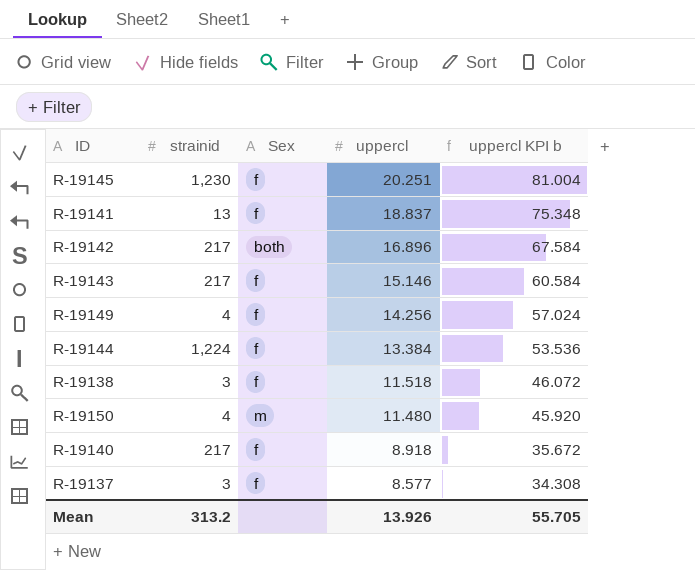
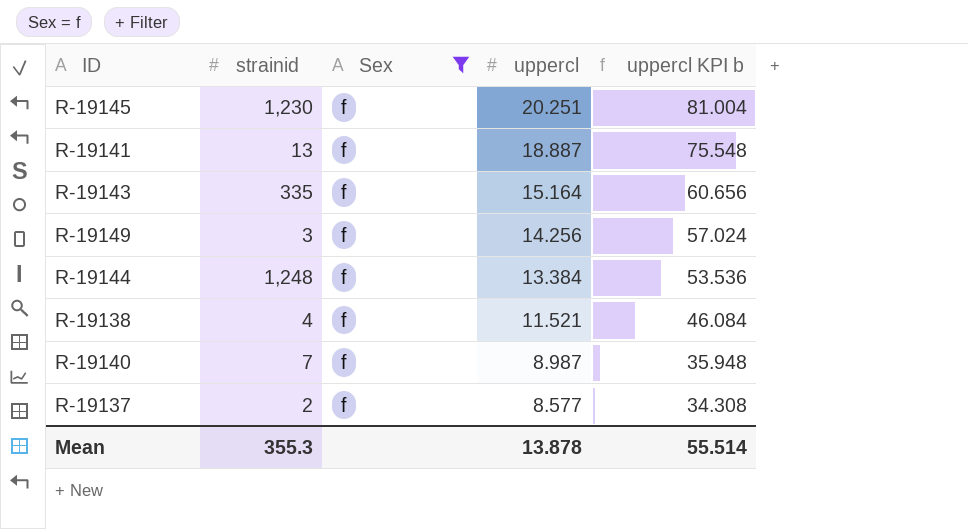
filter: none -> Sex = f
R-19141 | uppercl: 18.837 -> 18.887
R-19141 | uppercl KPI b: 75.348 -> 75.548
R-19143 | strainid: 217 -> 335
R-19143 | uppercl: 15.146 -> 15.164
R-19143 | uppercl KPI b: 60.584 -> 60.656
R-19149 | strainid: 4 -> 3
R-19144 | strainid: 1,224 -> 1,248
R-19138 | strainid: 3 -> 4
R-19138 | uppercl: 11.518 -> 11.521
R-19138 | uppercl KPI b: 46.072 -> 46.084
R-19140 | strainid: 217 -> 7
R-19140 | uppercl: 8.918 -> 8.987
R-19140 | uppercl KPI b: 35.672 -> 35.948
R-19137 | strainid: 3 -> 2
Mean | strainid: 313.2 -> 355.3
Mean | uppercl: 13.926 -> 13.878
Mean | uppercl KPI b: 55.705 -> 55.514

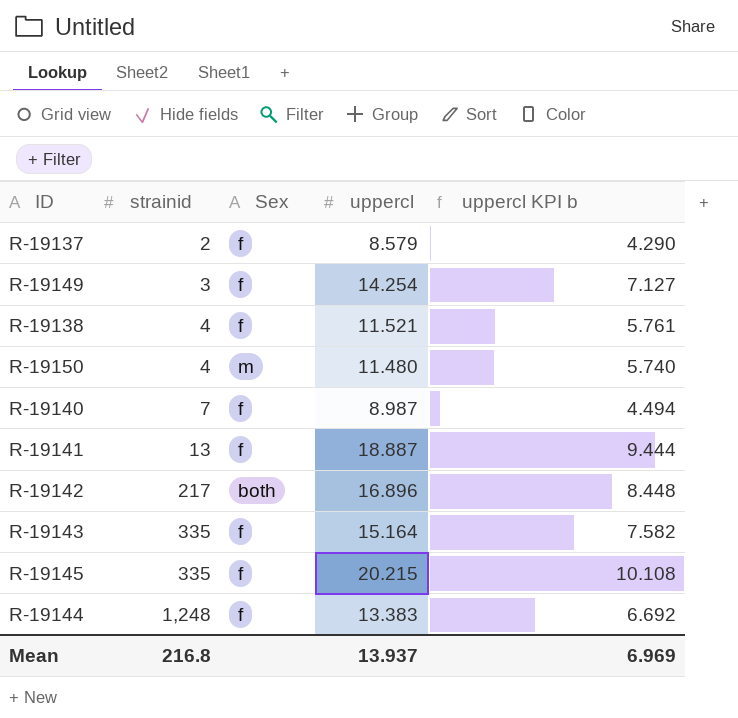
filter: Sex = f -> none
row order: uppercl descending -> strainid ascending
column uppercl KPI b | formula: [uppercl] * 4 -> [uppercl] * 0.5
R-19137 | uppercl: 8.577 -> 8.579
R-19149 | uppercl: 14.256 -> 14.254
R-19145 | strainid: 1,230 -> 335
R-19145 | uppercl: 20.251 -> 20.215
R-19144 | uppercl: 13.384 -> 13.383
Mean | strainid: 355.3 -> 216.8
Mean | uppercl: 13.878 -> 13.937
Mean | uppercl KPI b: 55.514 -> 6.969

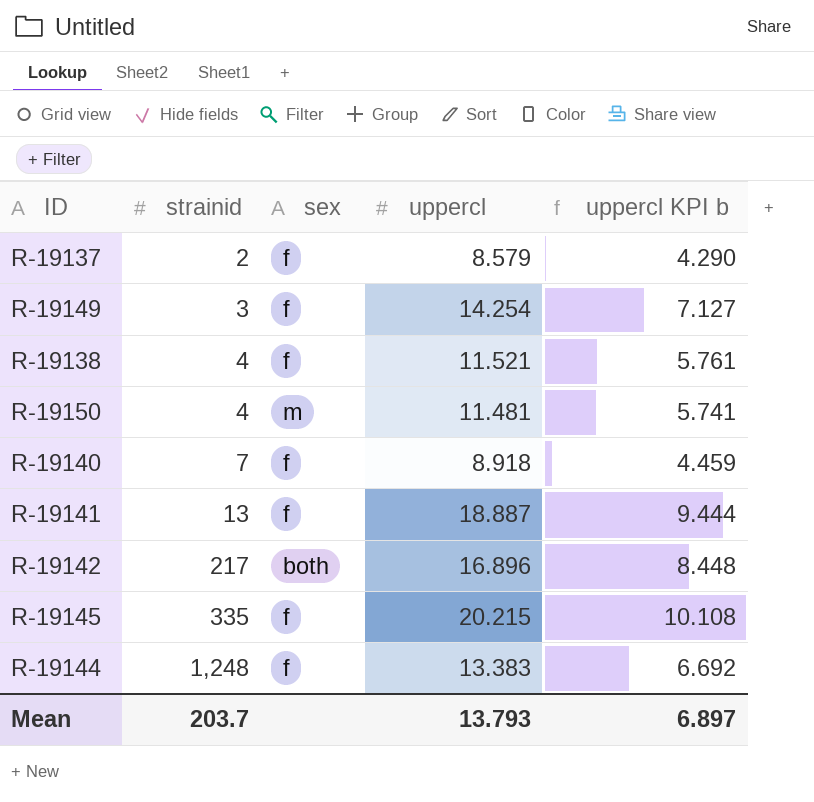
column name: Sex -> sex
row R-19143: 335 | f | 15.164 | 7.582 -> none
R-19150 | uppercl: 11.480 -> 11.481
R-19150 | uppercl KPI b: 5.740 -> 5.741
R-19140 | uppercl: 8.987 -> 8.918
R-19140 | uppercl KPI b: 4.494 -> 4.459
Mean | strainid: 216.8 -> 203.7
Mean | uppercl: 13.937 -> 13.793
Mean | uppercl KPI b: 6.969 -> 6.897

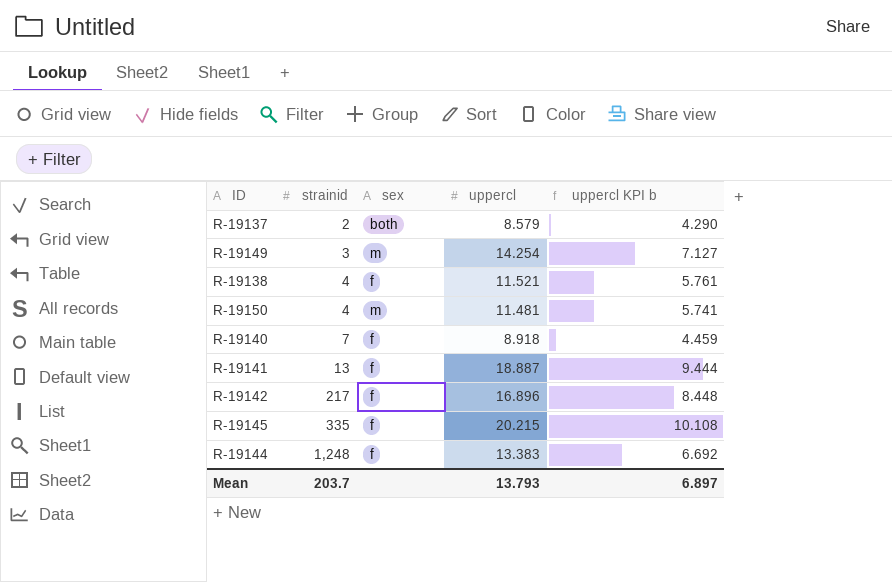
R-19137 | sex: f -> both
R-19149 | sex: f -> m
R-19142 | sex: both -> f

